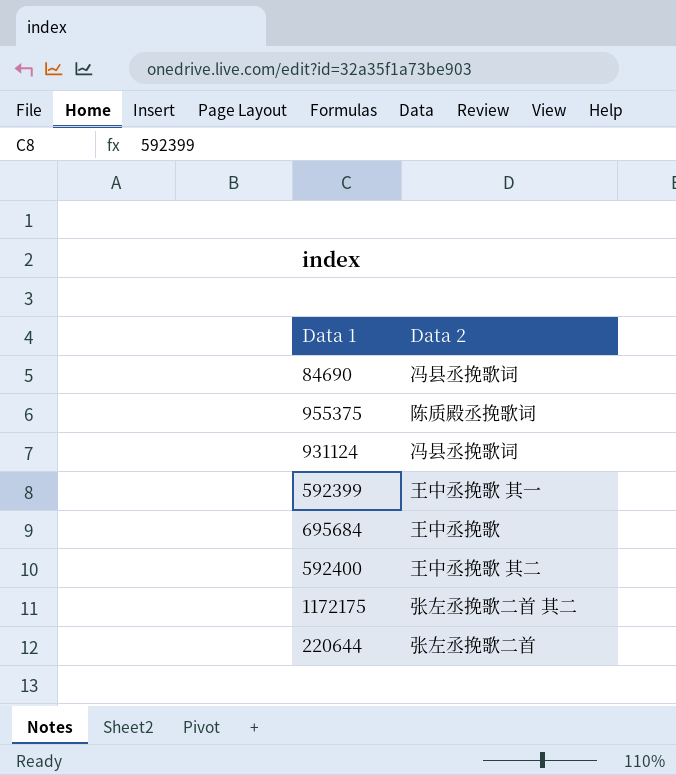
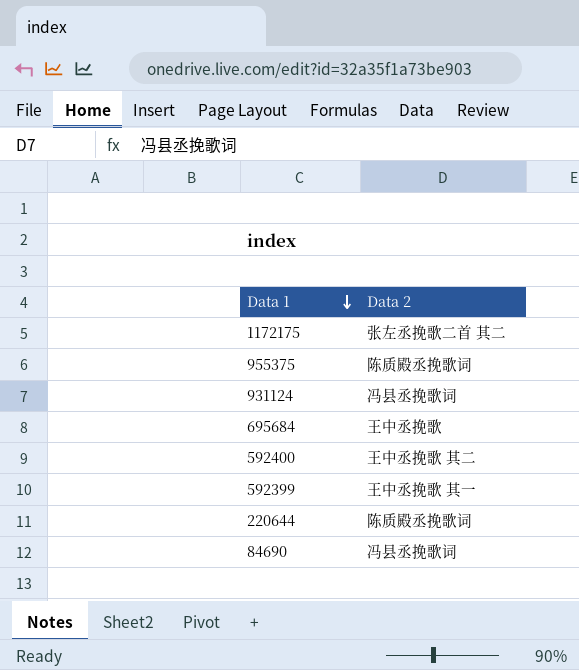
row order: none -> Data 1 descending
220644 | Data 2: 张左丞挽歌二首 -> 陈质殿丞挽歌词

